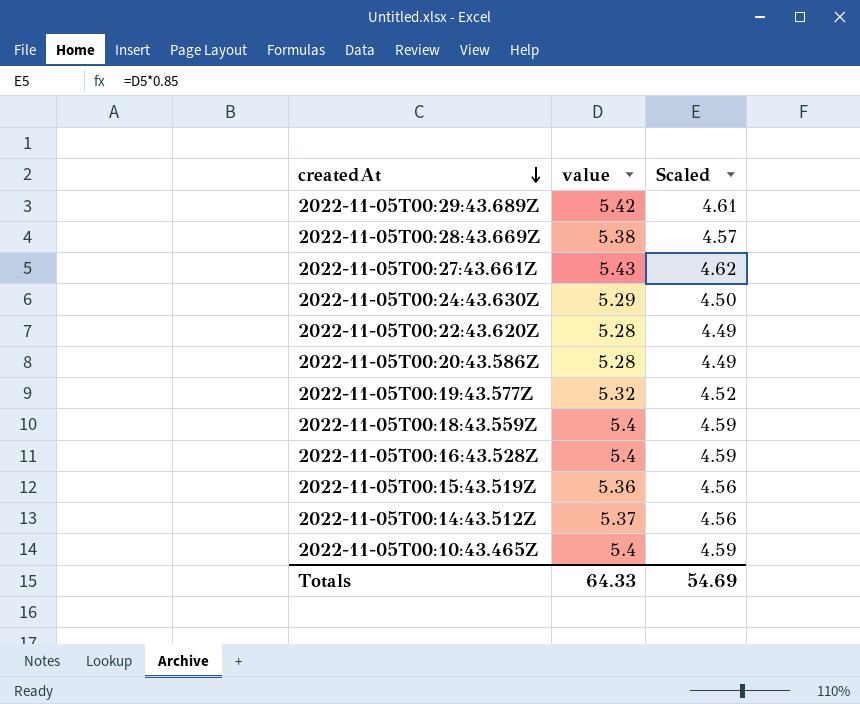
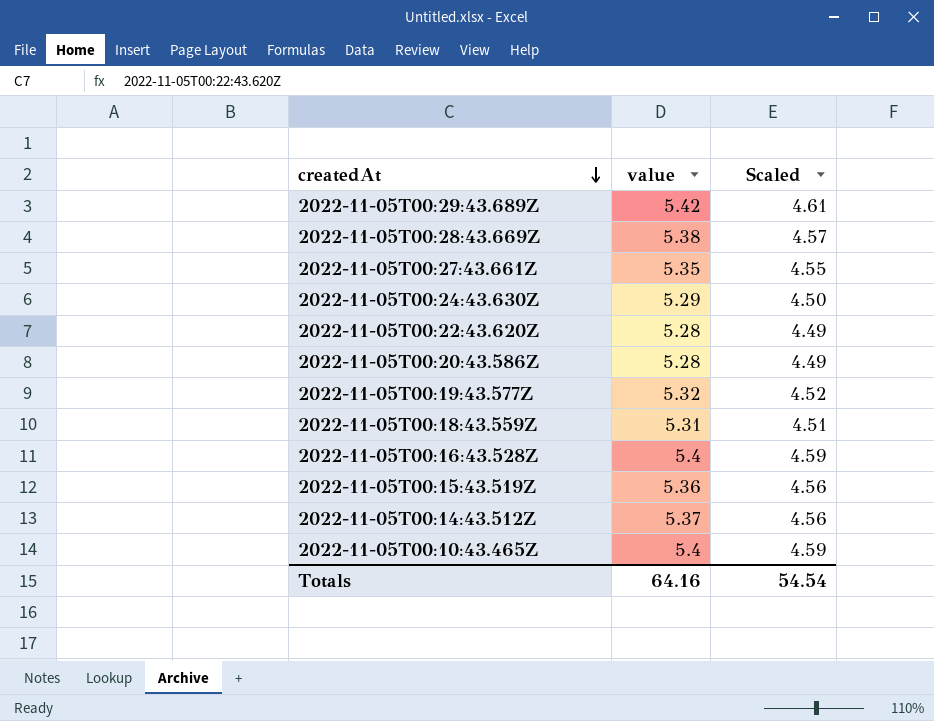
2022-11-05T00:27:43.661Z | value: 5.43 -> 5.35
2022-11-05T00:27:43.661Z | Scaled: 4.62 -> 4.55
2022-11-05T00:18:43.559Z | value: 5.4 -> 5.31
2022-11-05T00:18:43.559Z | Scaled: 4.59 -> 4.51
Totals | value: 64.33 -> 64.16
Totals | Scaled: 54.69 -> 54.54

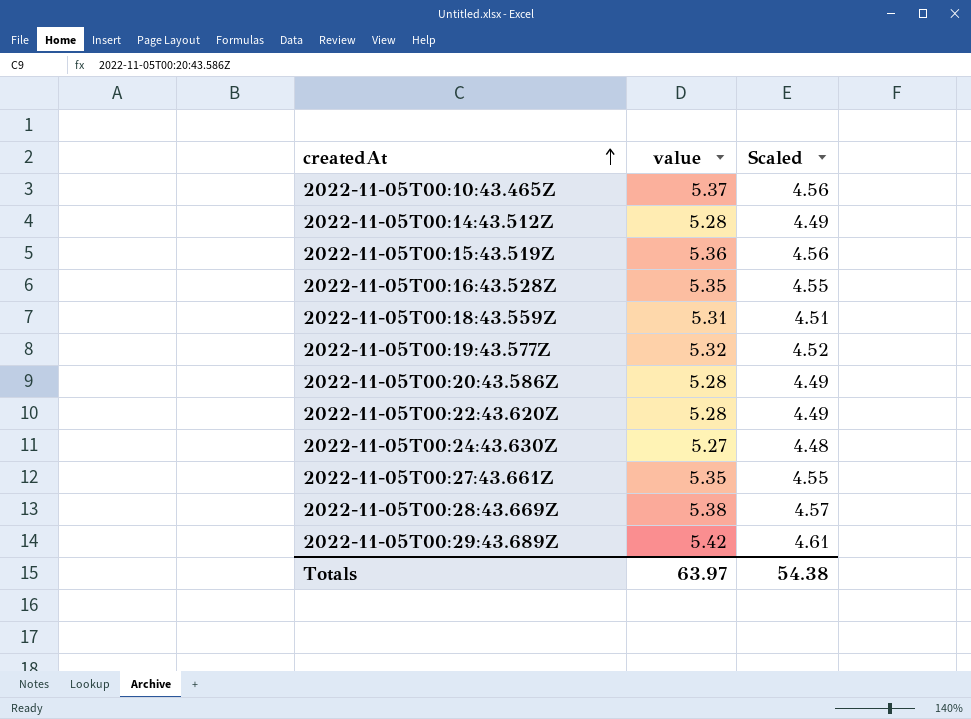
row order: createdAt descending -> createdAt ascending
2022-11-05T00:10:43.465Z | value: 5.4 -> 5.37
2022-11-05T00:10:43.465Z | Scaled: 4.59 -> 4.56
2022-11-05T00:14:43.512Z | value: 5.37 -> 5.28
2022-11-05T00:14:43.512Z | Scaled: 4.56 -> 4.49
2022-11-05T00:16:43.528Z | value: 5.4 -> 5.35
2022-11-05T00:16:43.528Z | Scaled: 4.59 -> 4.55
2022-11-05T00:24:43.630Z | value: 5.29 -> 5.27
2022-11-05T00:24:43.630Z | Scaled: 4.50 -> 4.48
Totals | value: 64.16 -> 63.97
Totals | Scaled: 54.54 -> 54.38

